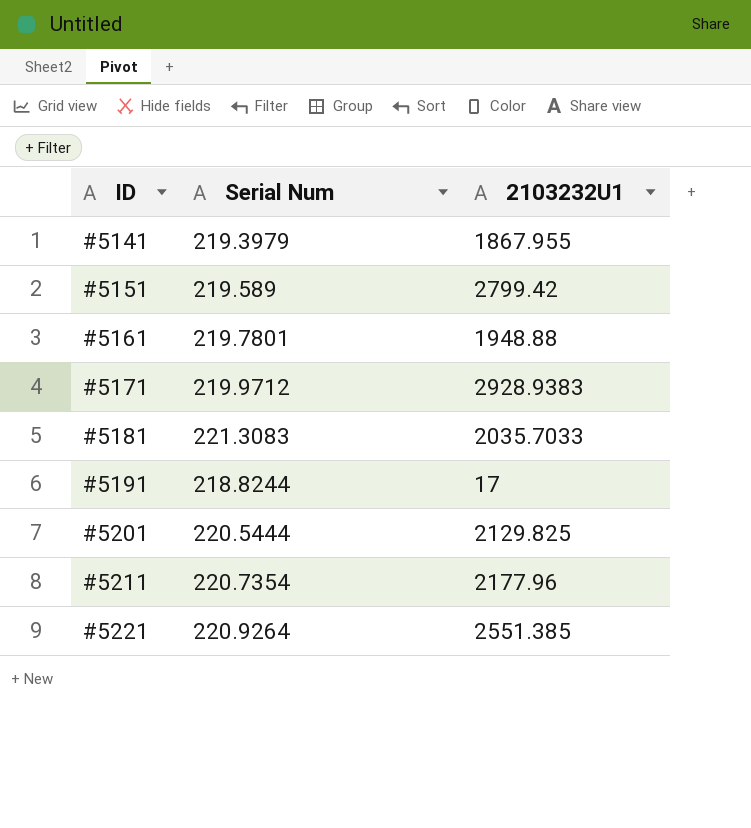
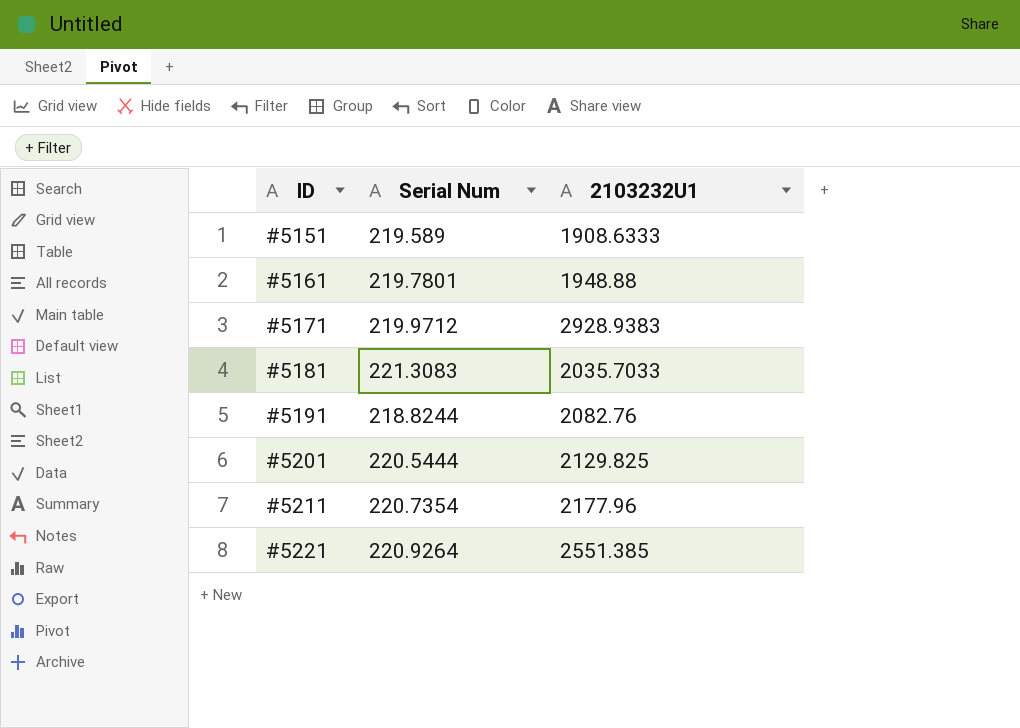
row #5141: 219.3979 | 1867.955 -> none
#5151 | 2103232U1: 2799.42 -> 1908.6333
#5191 | 2103232U1: 17 -> 2082.76

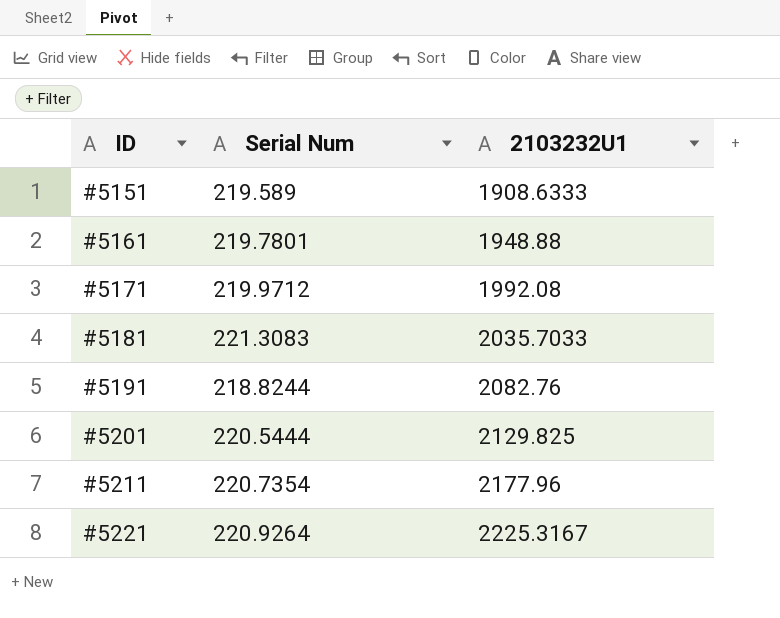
#5171 | 2103232U1: 2928.9383 -> 1992.08
#5221 | 2103232U1: 2551.385 -> 2225.3167

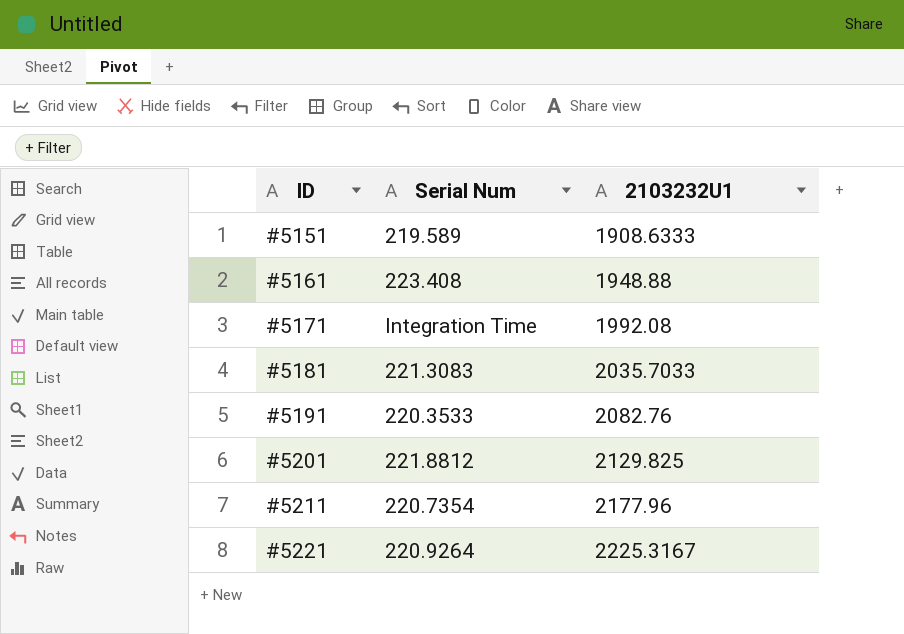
#5161 | Serial Num: 219.7801 -> 223.408
#5171 | Serial Num: 219.9712 -> Integration Time
#5191 | Serial Num: 218.8244 -> 220.3533
#5201 | Serial Num: 220.5444 -> 221.8812

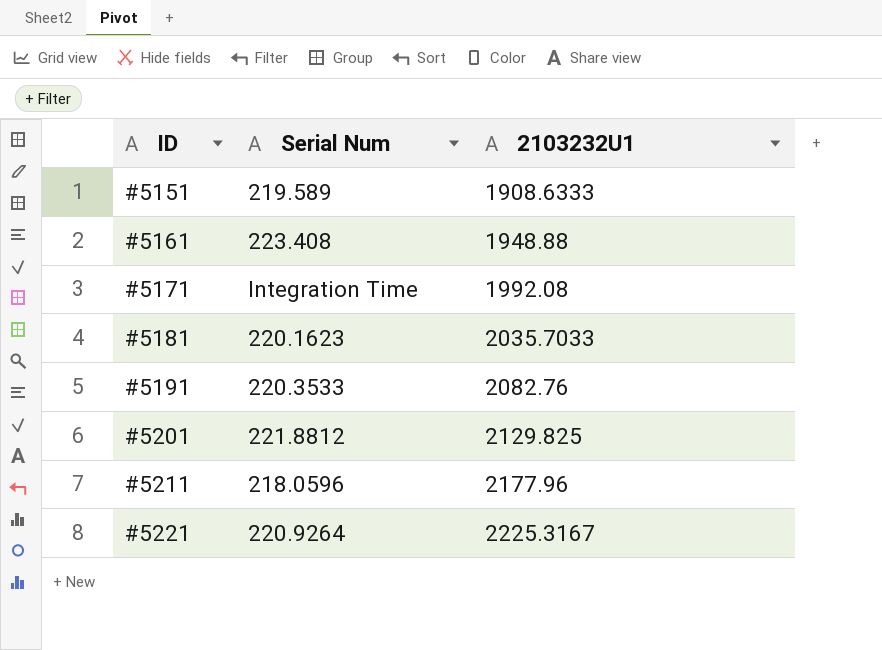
#5181 | Serial Num: 221.3083 -> 220.1623
#5211 | Serial Num: 220.7354 -> 218.0596

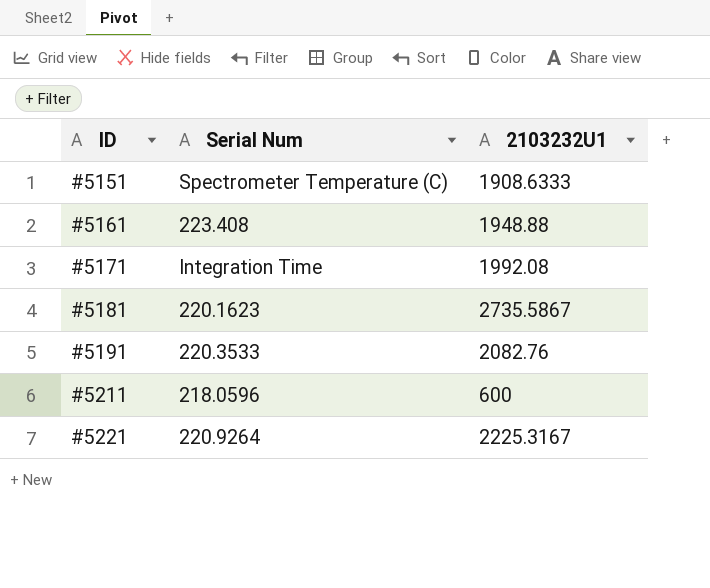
row #5201: 221.8812 | 2129.825 -> none
#5151 | Serial Num: 219.589 -> Spectrometer Temperature (C)
#5181 | 2103232U1: 2035.7033 -> 2735.5867
#5211 | 2103232U1: 2177.96 -> 600

